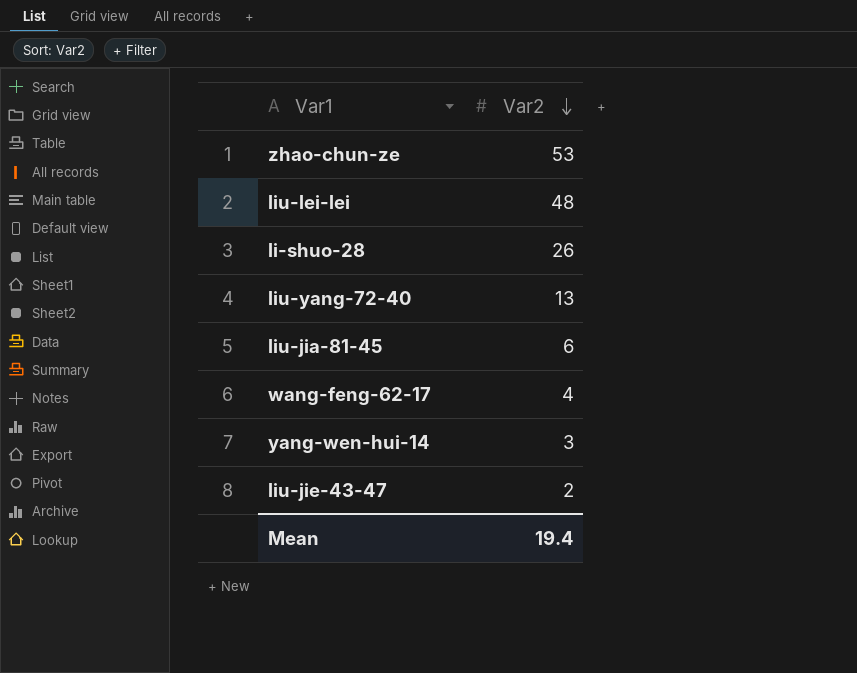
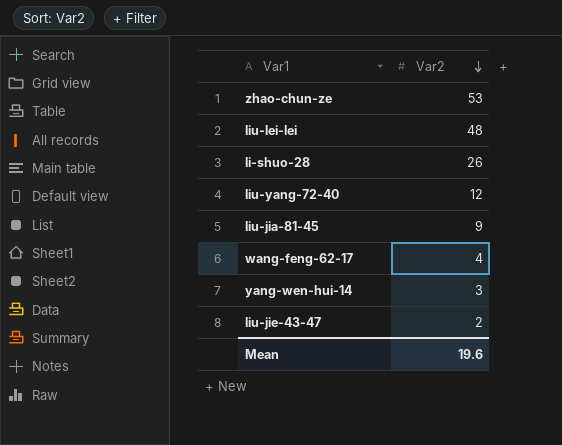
liu-yang-72-40 | Var2: 13 -> 12
liu-jia-81-45 | Var2: 6 -> 9
Mean | Var2: 19.4 -> 19.6

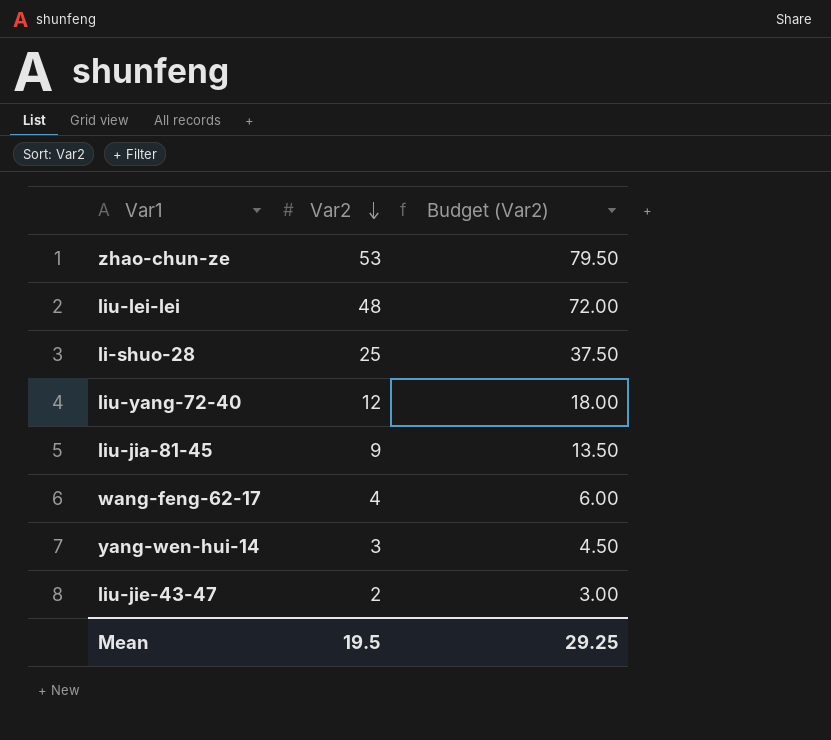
column Budget (Var2) | formula: none -> [Var2] * 1.5
li-shuo-28 | Var2: 26 -> 25
Mean | Var2: 19.6 -> 19.5

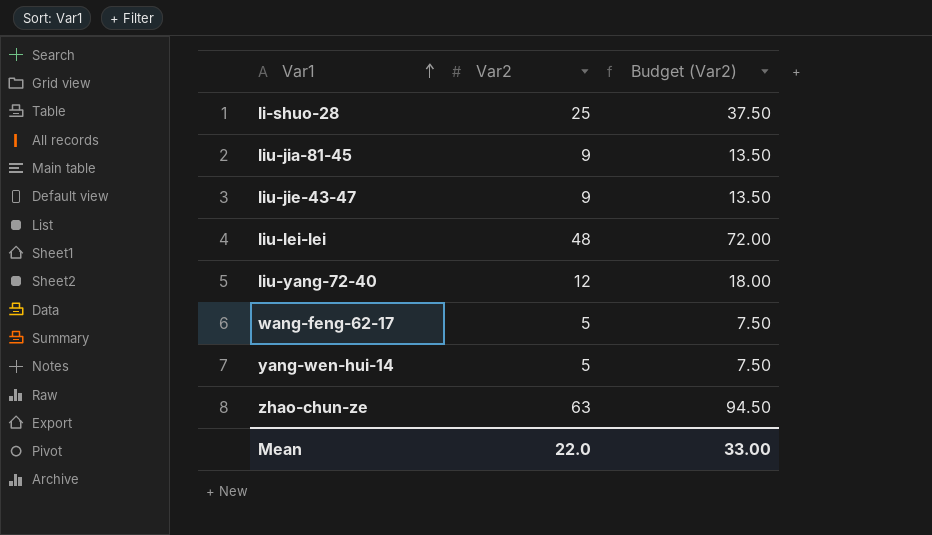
row order: Var2 descending -> Var1 ascending
liu-jie-43-47 | Var2: 2 -> 9
liu-jie-43-47 | Budget (Var2): 3.00 -> 13.50
wang-feng-62-17 | Var2: 4 -> 5
wang-feng-62-17 | Budget (Var2): 6.00 -> 7.50
yang-wen-hui-14 | Var2: 3 -> 5
yang-wen-hui-14 | Budget (Var2): 4.50 -> 7.50
zhao-chun-ze | Var2: 53 -> 63
zhao-chun-ze | Budget (Var2): 79.50 -> 94.50
Mean | Var2: 19.5 -> 22.0
Mean | Budget (Var2): 29.25 -> 33.00

